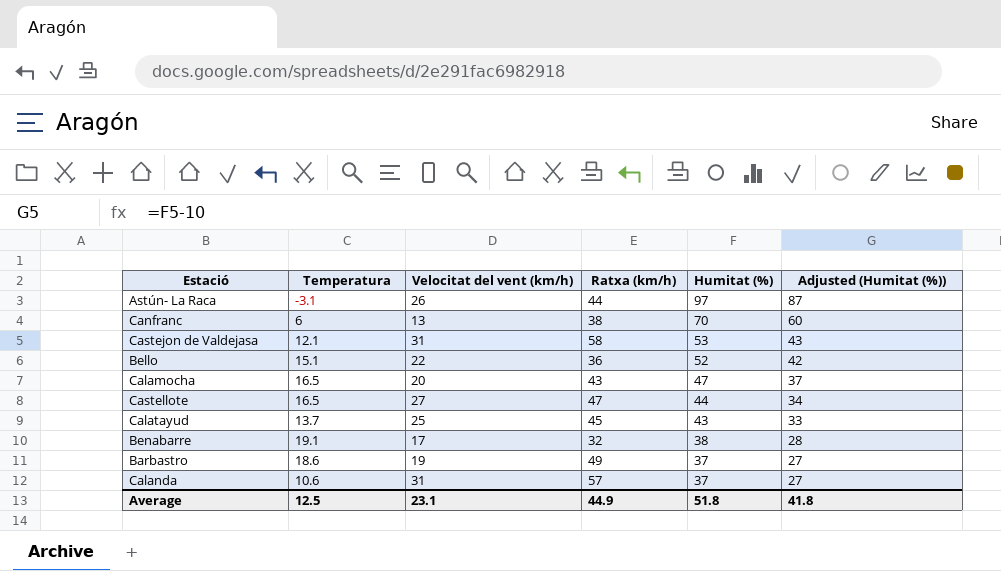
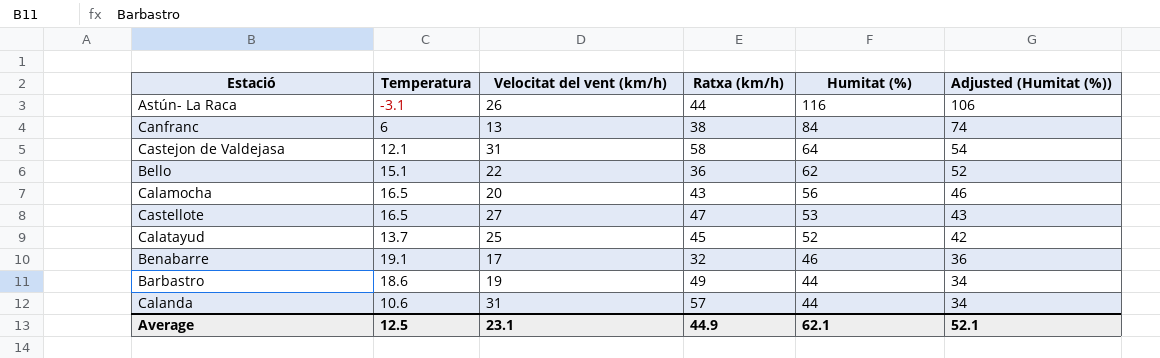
Astún- La Raca | Humitat (%): 97 -> 116
Astún- La Raca | Adjusted (Humitat (%)): 87 -> 106
Canfranc | Humitat (%): 70 -> 84
Canfranc | Adjusted (Humitat (%)): 60 -> 74
Castejon de Valdejasa | Humitat (%): 53 -> 64
Castejon de Valdejasa | Adjusted (Humitat (%)): 43 -> 54
Bello | Humitat (%): 52 -> 62
Bello | Adjusted (Humitat (%)): 42 -> 52
Calamocha | Humitat (%): 47 -> 56
Calamocha | Adjusted (Humitat (%)): 37 -> 46
Castellote | Humitat (%): 44 -> 53
Castellote | Adjusted (Humitat (%)): 34 -> 43
Calatayud | Humitat (%): 43 -> 52
Calatayud | Adjusted (Humitat (%)): 33 -> 42
Benabarre | Humitat (%): 38 -> 46
Benabarre | Adjusted (Humitat (%)): 28 -> 36
Barbastro | Humitat (%): 37 -> 44
Barbastro | Adjusted (Humitat (%)): 27 -> 34
Calanda | Humitat (%): 37 -> 44
Calanda | Adjusted (Humitat (%)): 27 -> 34
Average | Humitat (%): 51.8 -> 62.1
Average | Adjusted (Humitat (%)): 41.8 -> 52.1

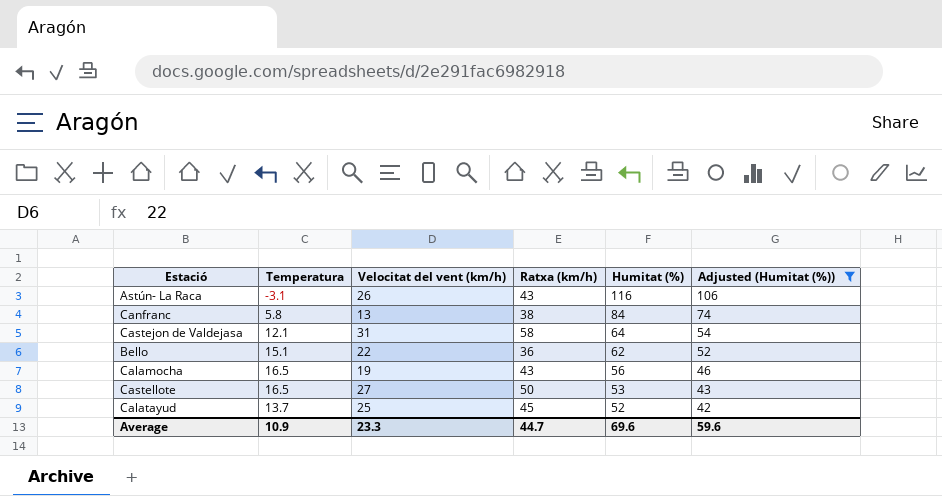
filter: none -> Adjusted (Humitat (%)) >= 42
Astún- La Raca | Ratxa (km/h): 44 -> 43
Canfranc | Temperatura: 6 -> 5.8
Calamocha | Velocitat del vent (km/h): 20 -> 19
Castellote | Ratxa (km/h): 47 -> 50
Average | Temperatura: 12.5 -> 10.9
Average | Velocitat del vent (km/h): 23.1 -> 23.3
Average | Ratxa (km/h): 44.9 -> 44.7
Average | Humitat (%): 62.1 -> 69.6
Average | Adjusted (Humitat (%)): 52.1 -> 59.6

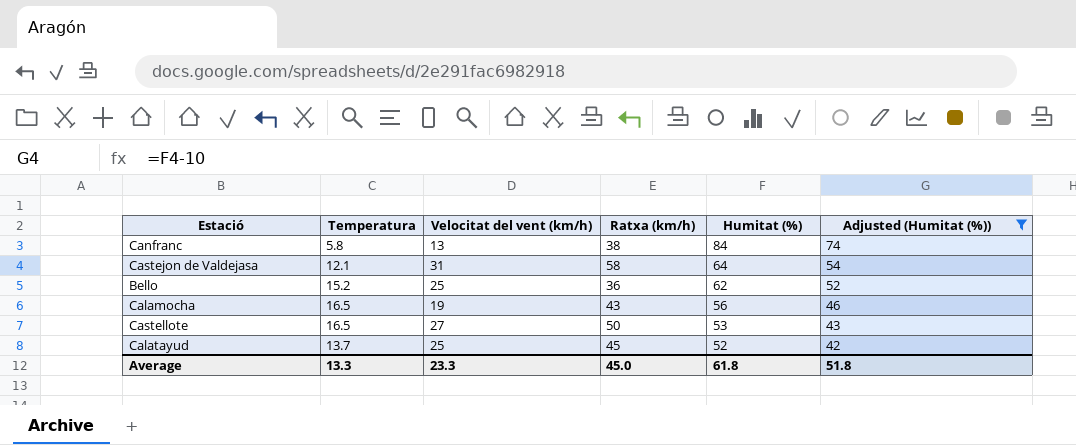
row Astún- La Raca: -3.1 | 26 | 43 | 116 | 106 -> none
Bello | Temperatura: 15.1 -> 15.2
Bello | Velocitat del vent (km/h): 22 -> 25
Average | Temperatura: 10.9 -> 13.3
Average | Ratxa (km/h): 44.7 -> 45.0
Average | Humitat (%): 69.6 -> 61.8
Average | Adjusted (Humitat (%)): 59.6 -> 51.8

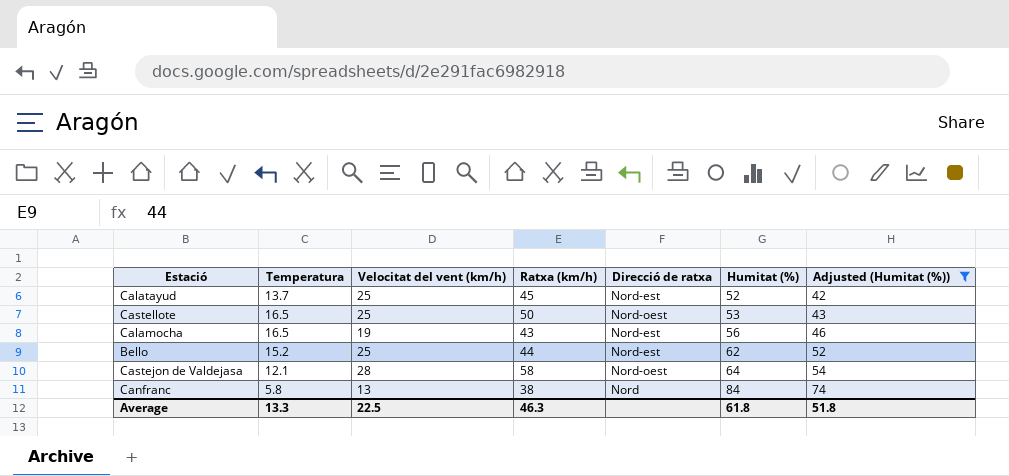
row order: Humitat (%) descending -> Humitat (%) ascending
column Direcció de ratxa | position: none -> 5
Castellote | Velocitat del vent (km/h): 27 -> 25
Bello | Ratxa (km/h): 36 -> 44
Castejon de Valdejasa | Velocitat del vent (km/h): 31 -> 28
Average | Velocitat del vent (km/h): 23.3 -> 22.5
Average | Ratxa (km/h): 45.0 -> 46.3

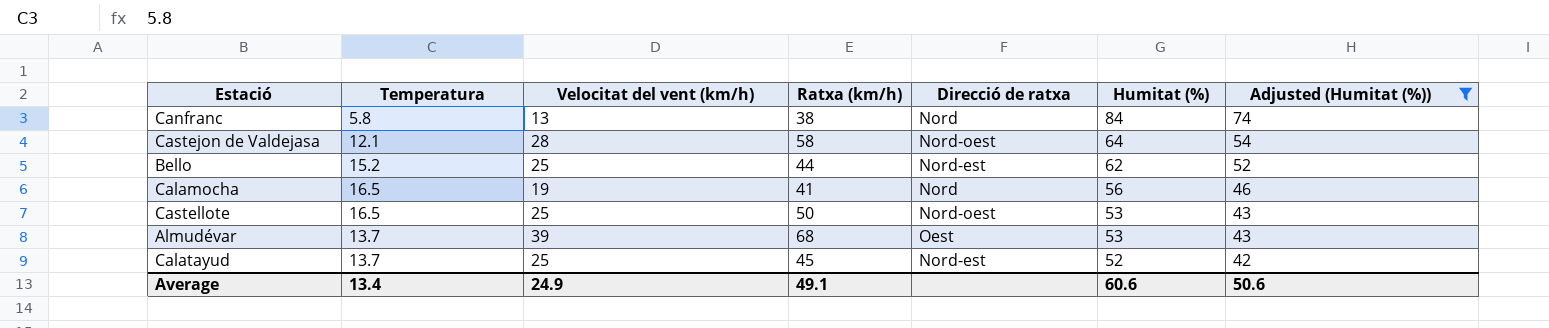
row order: Humitat (%) ascending -> Humitat (%) descending
Calamocha | Ratxa (km/h): 43 -> 41
Calamocha | Direcció de ratxa: Nord-est -> Nord
row Almudévar: none -> 13.7 | 39 | 68 | Oest | 53 | 43
Average | Temperatura: 13.3 -> 13.4
Average | Velocitat del vent (km/h): 22.5 -> 24.9
Average | Ratxa (km/h): 46.3 -> 49.1
Average | Humitat (%): 61.8 -> 60.6
Average | Adjusted (Humitat (%)): 51.8 -> 50.6

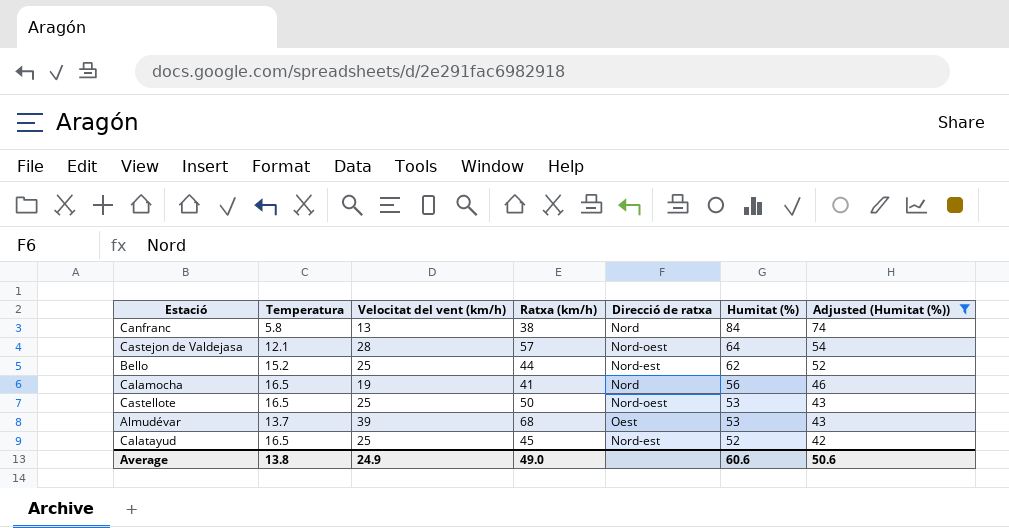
Castejon de Valdejasa | Ratxa (km/h): 58 -> 57
Calatayud | Temperatura: 13.7 -> 16.5
Average | Temperatura: 13.4 -> 13.8
Average | Ratxa (km/h): 49.1 -> 49.0

